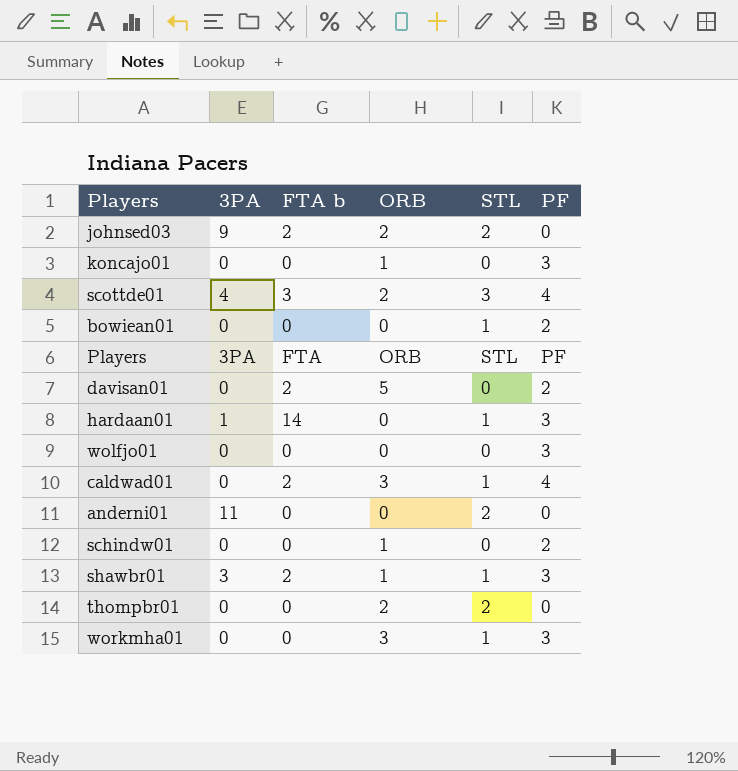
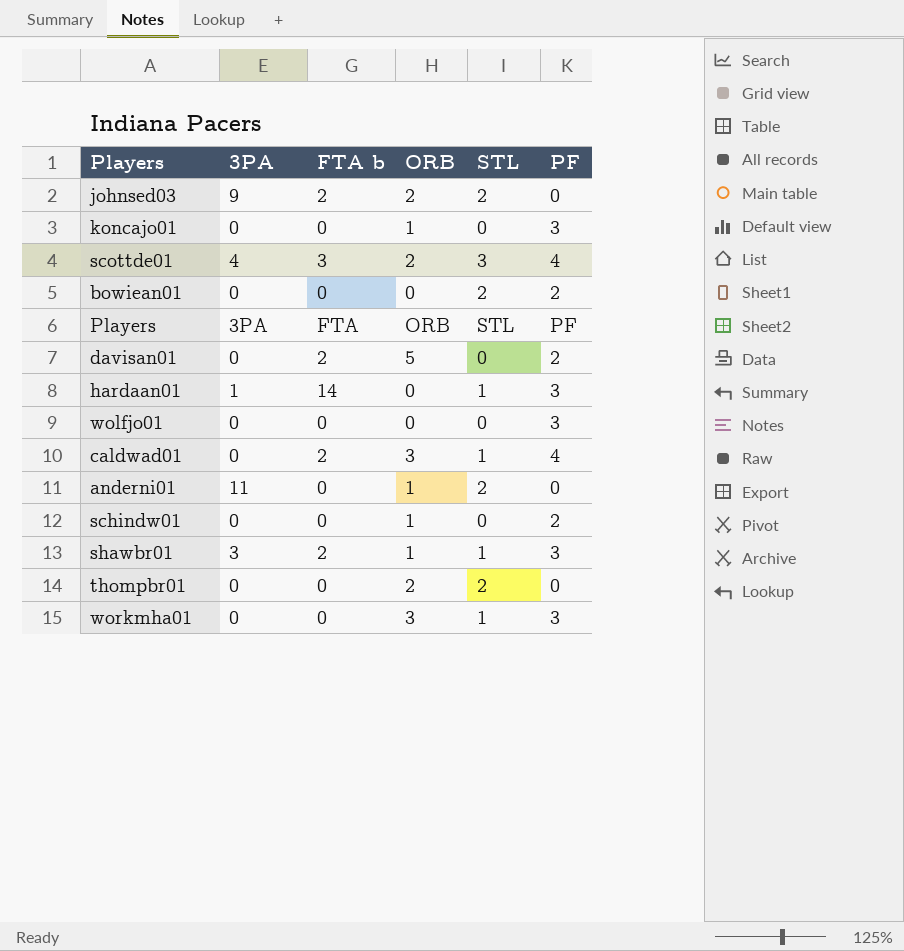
bowiean01 | STL: 1 -> 2
anderni01 | ORB: 0 -> 1

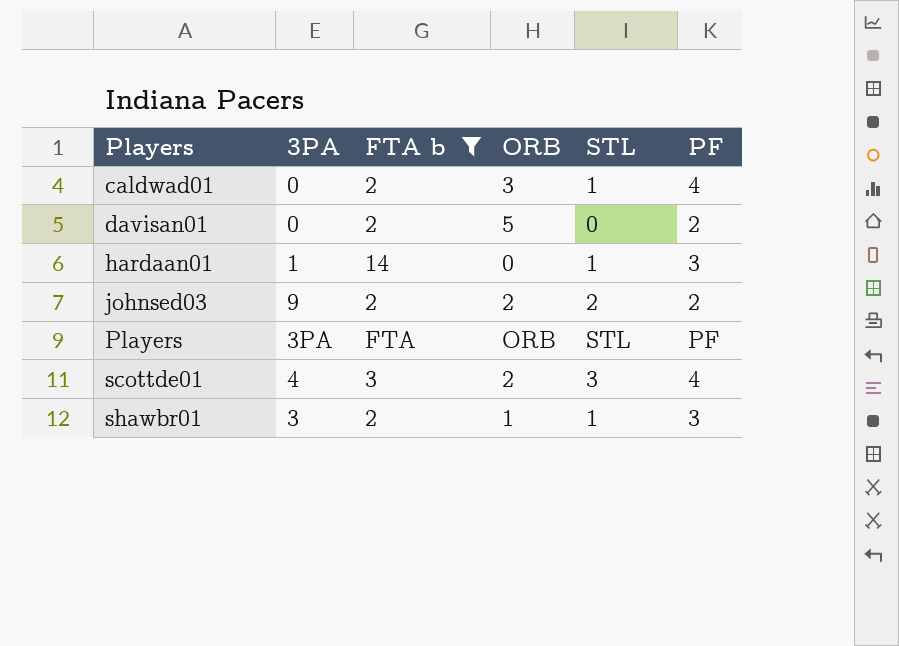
filter: none -> FTA b != 0
row order: none -> Players ascending
johnsed03 | PF: 0 -> 2

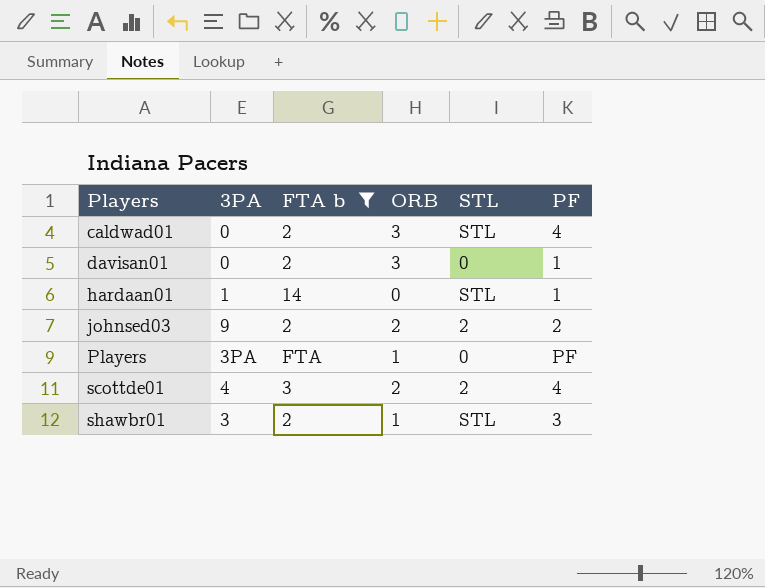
caldwad01 | STL: 1 -> STL
davisan01 | ORB: 5 -> 3
davisan01 | PF: 2 -> 1
hardaan01 | STL: 1 -> STL
hardaan01 | PF: 3 -> 1
Players | ORB: ORB -> 1
Players | STL: STL -> 0
scottde01 | STL: 3 -> 2
shawbr01 | STL: 1 -> STL

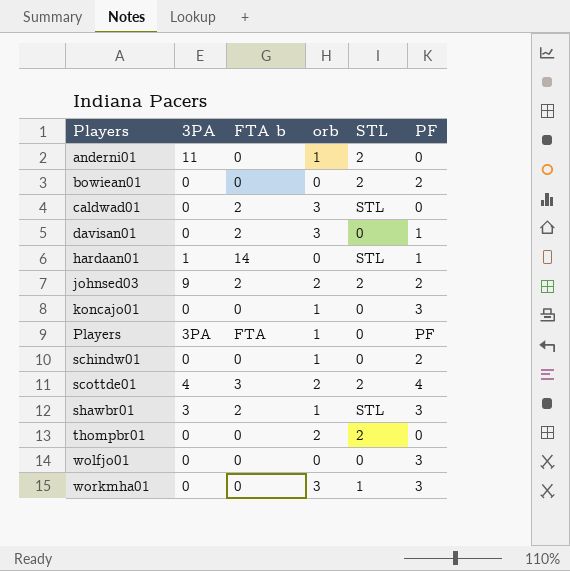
filter: FTA b != 0 -> none
column name: ORB -> orb
caldwad01 | PF: 4 -> 0

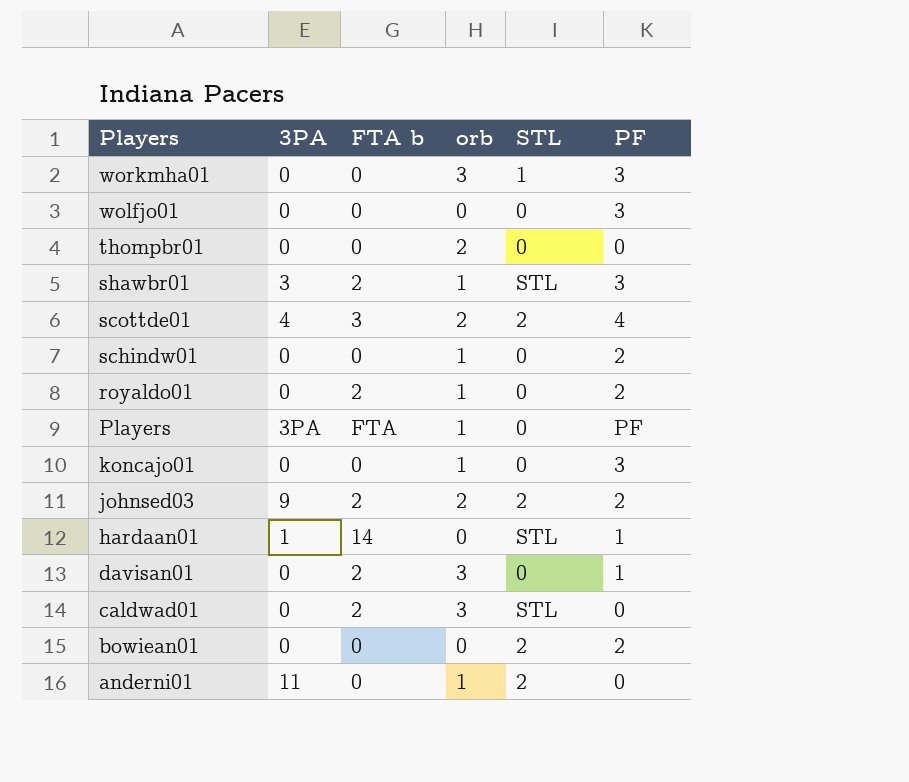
row order: Players ascending -> Players descending
thompbr01 | STL: 2 -> 0
row royaldo01: none -> 0 | 2 | 1 | 0 | 2

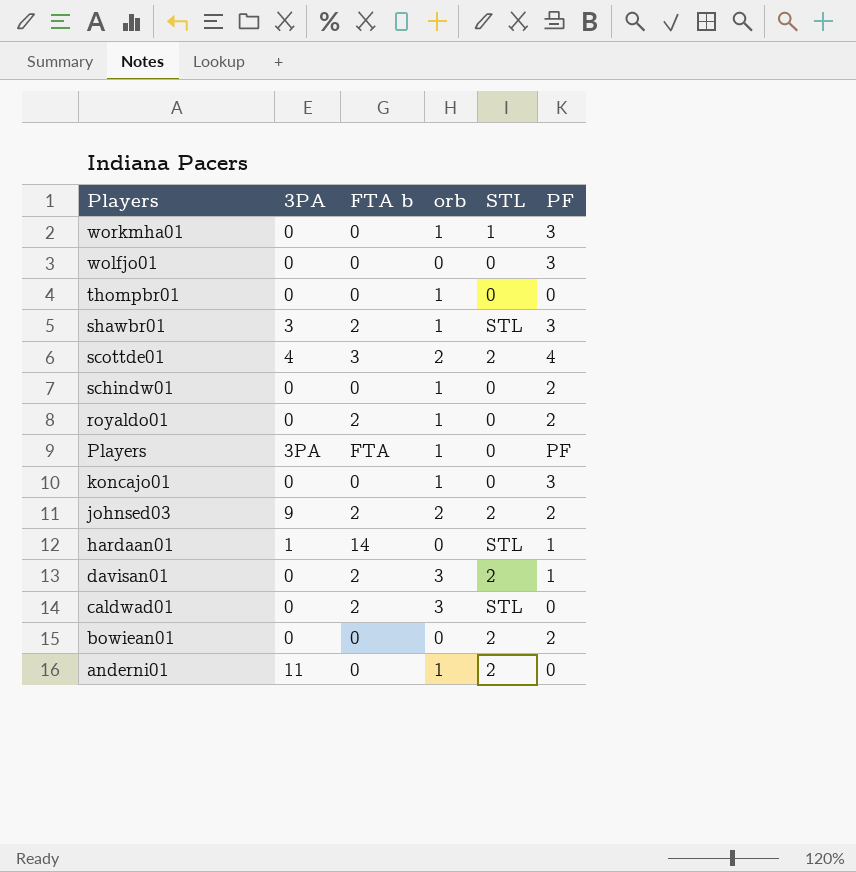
workmha01 | orb: 3 -> 1
thompbr01 | orb: 2 -> 1
davisan01 | STL: 0 -> 2

